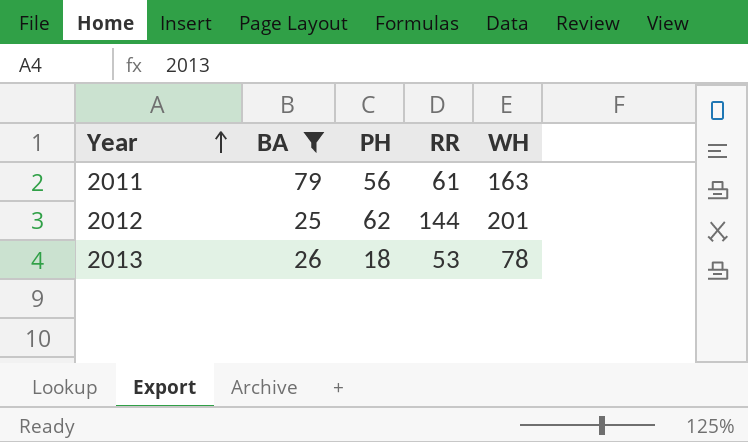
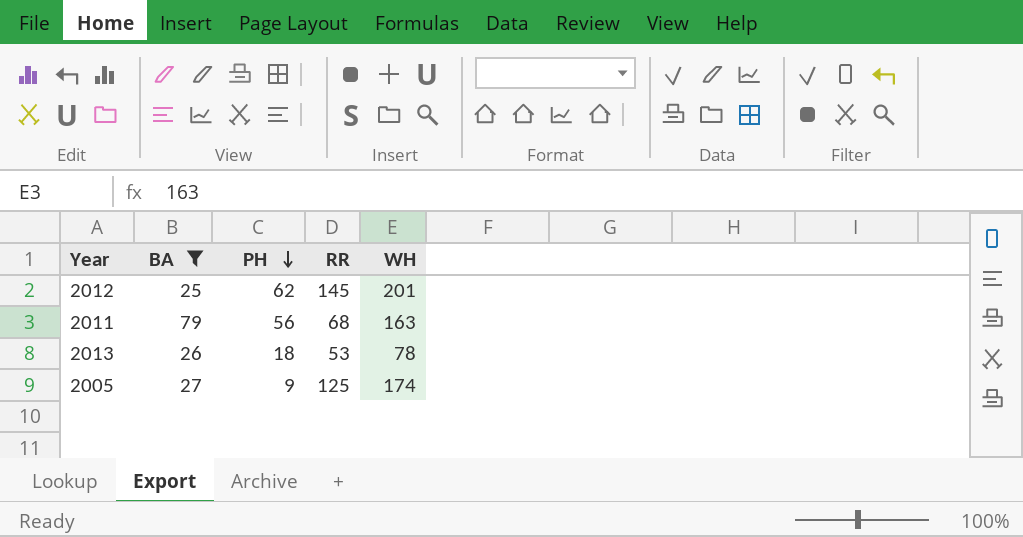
row order: Year ascending -> PH descending
2012 | RR: 144 -> 145
2011 | RR: 61 -> 68
row 2005: none -> 27 | 9 | 125 | 174

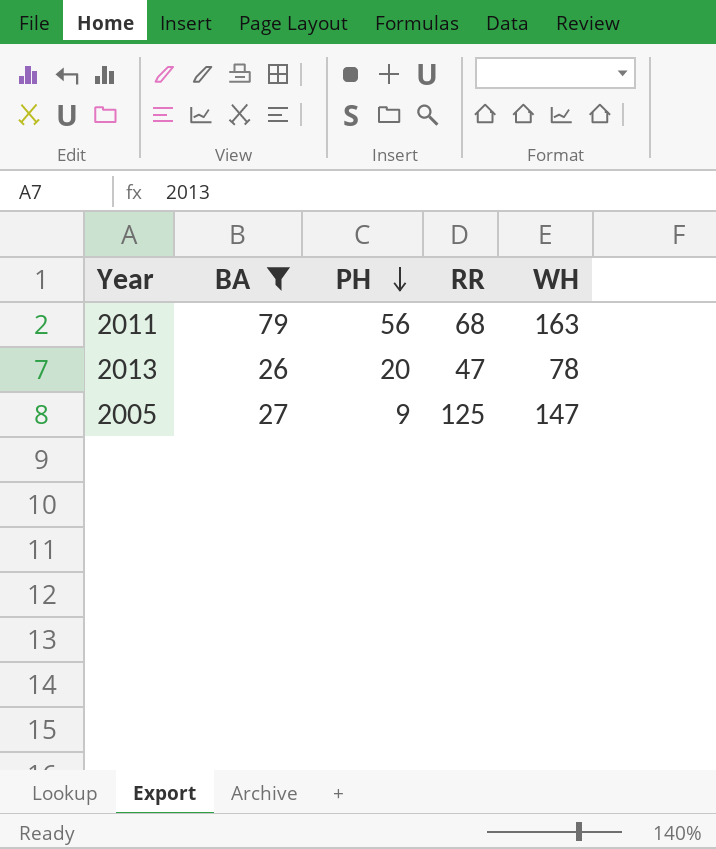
row 2012: 25 | 62 | 145 | 201 -> none
2013 | PH: 18 -> 20
2013 | RR: 53 -> 47
2005 | WH: 174 -> 147

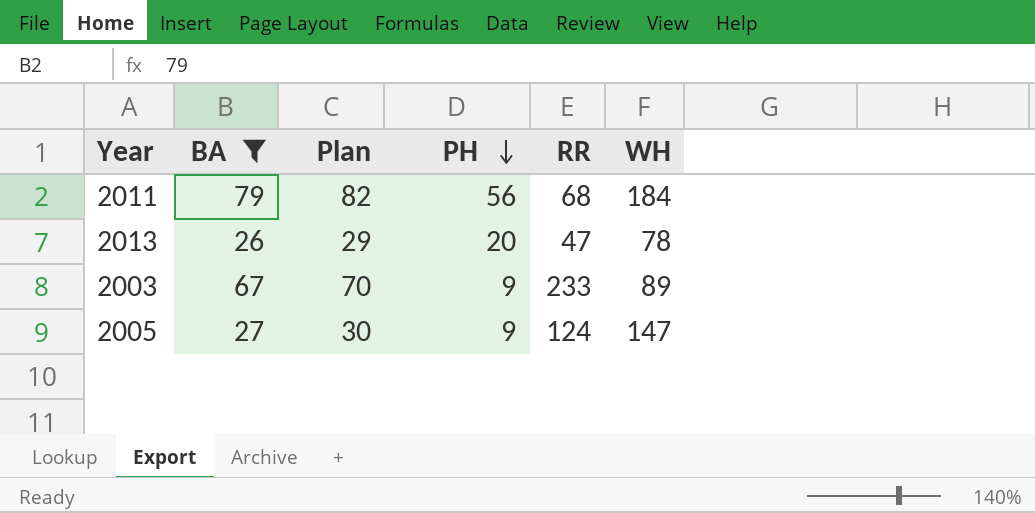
column Plan | formula: none -> [BA] + 3
2011 | WH: 163 -> 184
row 2003: none -> 67 | 70 | 9 | 233 | 89
2005 | RR: 125 -> 124

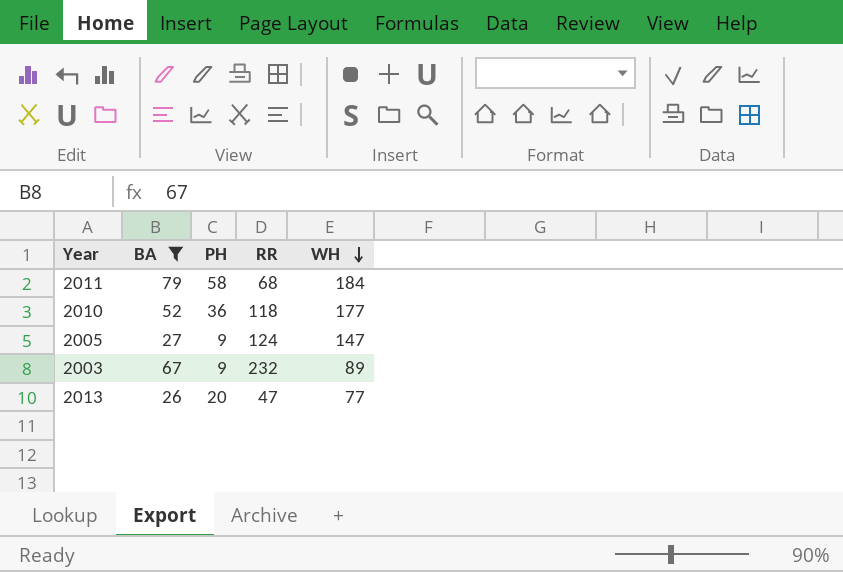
row order: PH descending -> WH descending
column Plan | formula: [BA] + 3 -> none
2011 | PH: 56 -> 58
row 2010: none -> 52 | 36 | 118 | 177
2003 | RR: 233 -> 232
2013 | WH: 78 -> 77

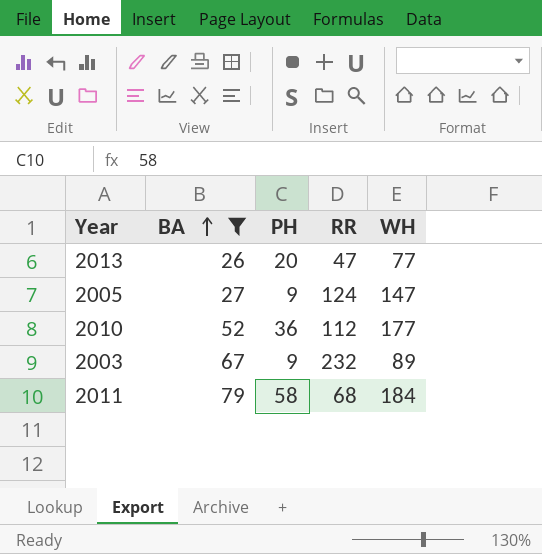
row order: WH descending -> BA ascending
2010 | RR: 118 -> 112

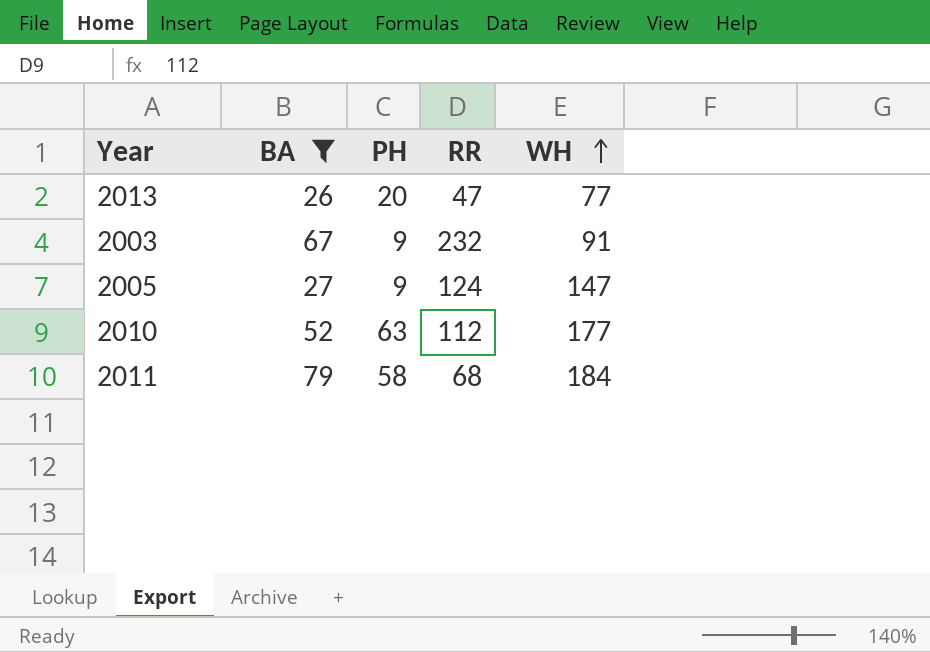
row order: BA ascending -> WH ascending
2003 | WH: 89 -> 91
2010 | PH: 36 -> 63

